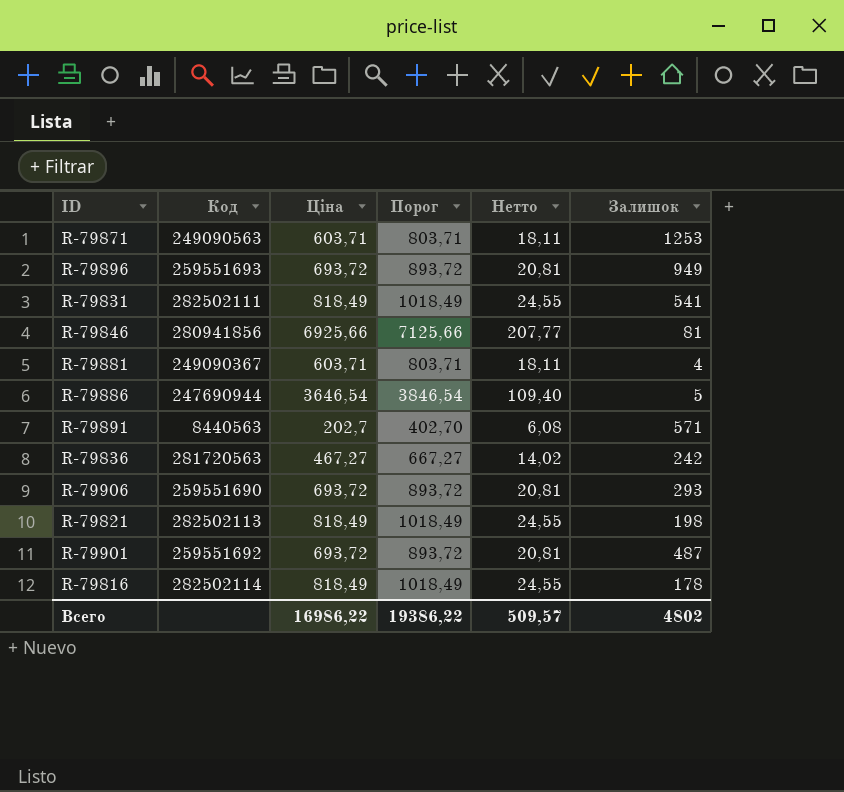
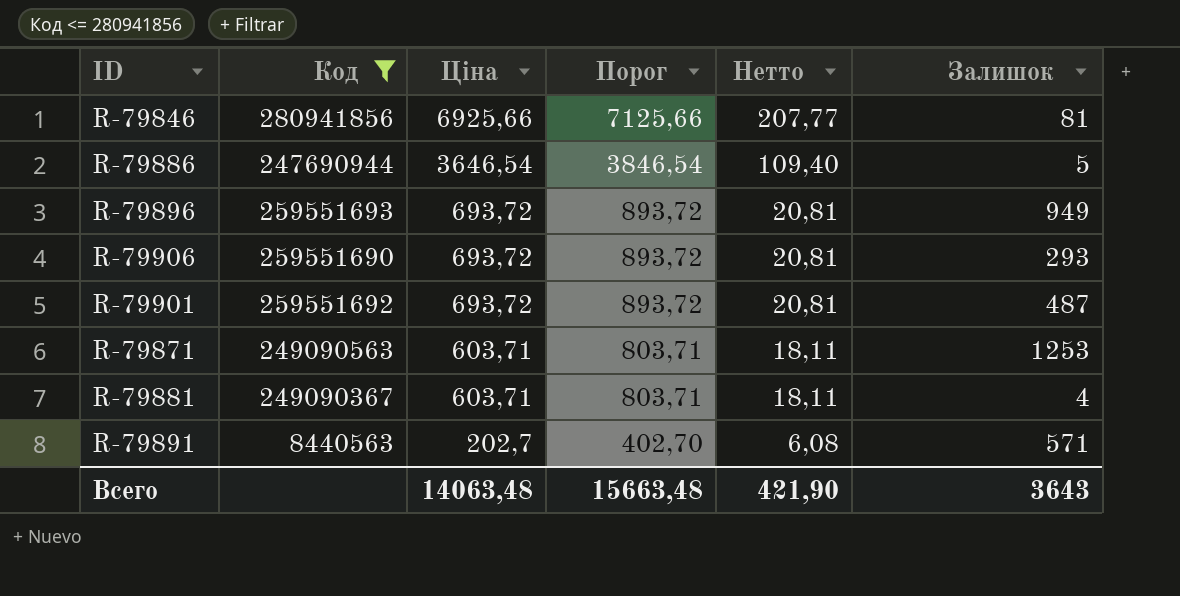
filter: none -> Код <= 280941856
row order: none -> Ціна descending
Всего | Ціна: 16986,22 -> 14063,48
Всего | Порог: 19386,22 -> 15663,48
Всего | Нетто: 509,57 -> 421,90
Всего | Залишок: 4802 -> 3643

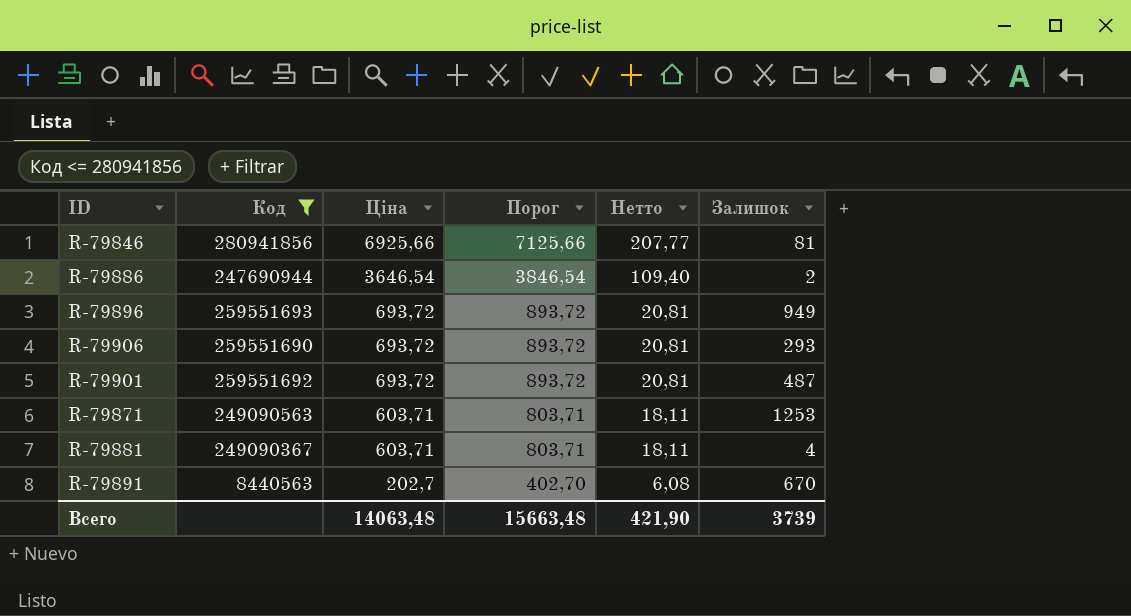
R-79886 | Залишок: 5 -> 2
R-79891 | Залишок: 571 -> 670
Всего | Залишок: 3643 -> 3739

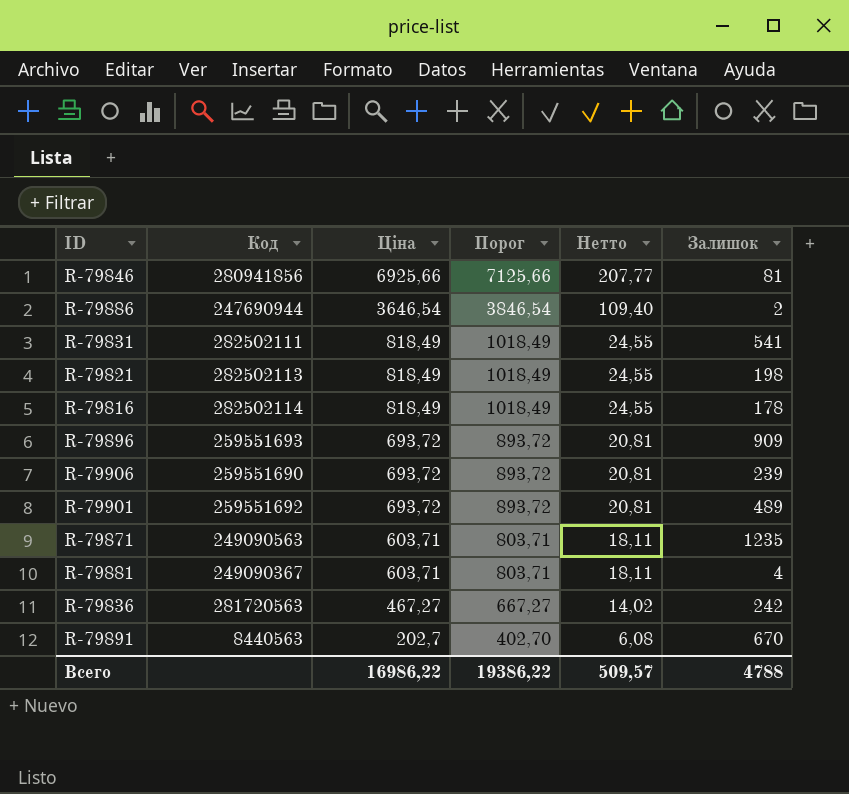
filter: Код <= 280941856 -> none
R-79896 | Залишок: 949 -> 909
R-79906 | Залишок: 293 -> 239
R-79901 | Залишок: 487 -> 489
R-79871 | Залишок: 1253 -> 1235
Всего | Ціна: 14063,48 -> 16986,22
Всего | Порог: 15663,48 -> 19386,22
Всего | Нетто: 421,90 -> 509,57
Всего | Залишок: 3739 -> 4788

